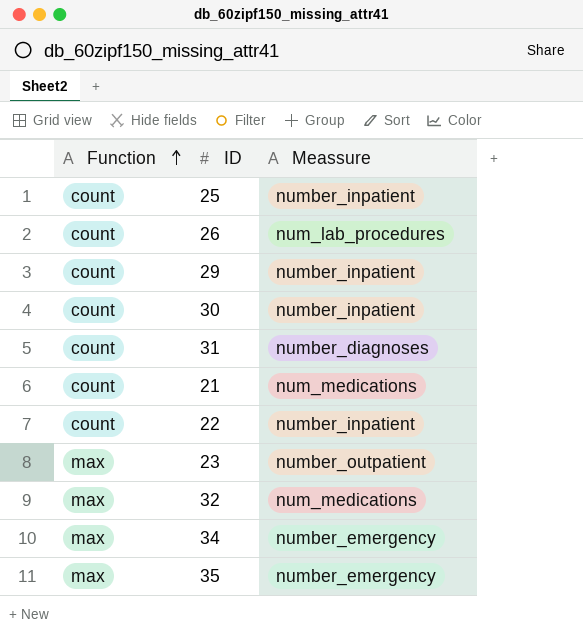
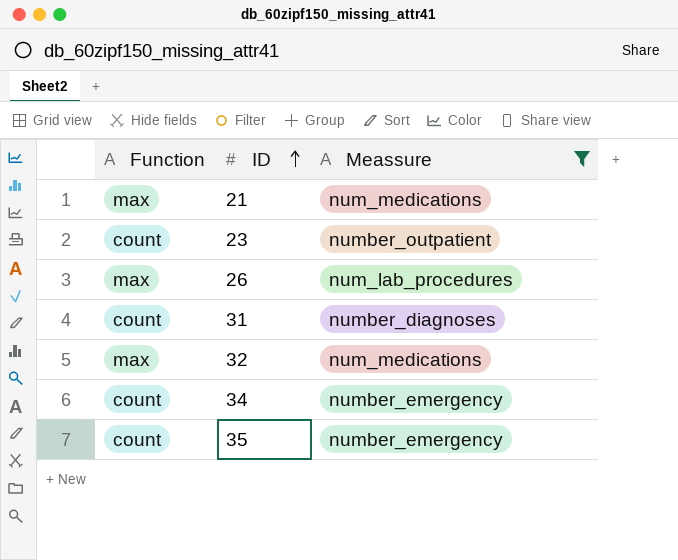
filter: none -> Meassure != number_inpatient
row order: Function ascending -> ID ascending
21 | Function: count -> max
23 | Function: max -> count
26 | Function: count -> max
34 | Function: max -> count
35 | Function: max -> count

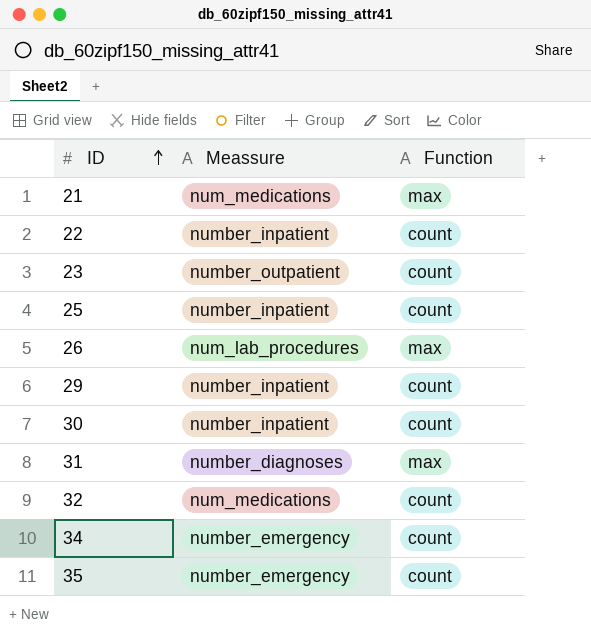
filter: Meassure != number_inpatient -> none
column Function | position: 1 -> 3
31 | Function: count -> max
32 | Function: max -> count

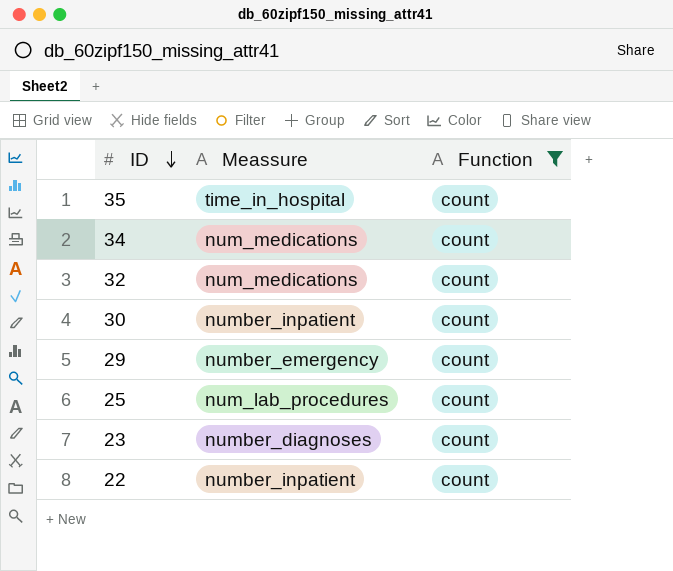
filter: none -> Function = count
row order: ID ascending -> ID descending
35 | Meassure: number_emergency -> time_in_hospital
34 | Meassure: number_emergency -> num_medications
29 | Meassure: number_inpatient -> number_emergency
25 | Meassure: number_inpatient -> num_lab_procedures
23 | Meassure: number_outpatient -> number_diagnoses

